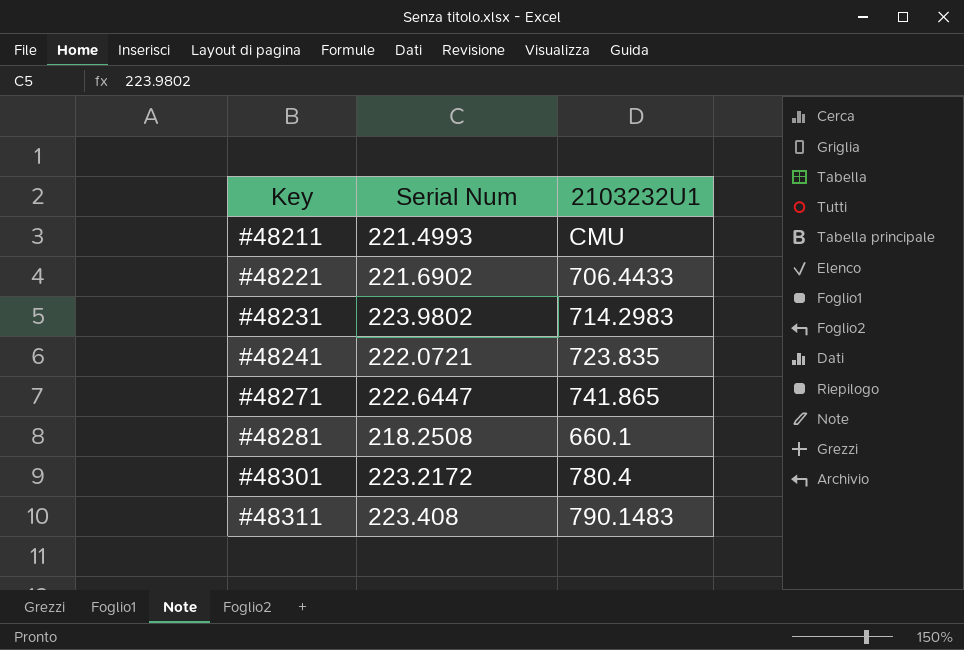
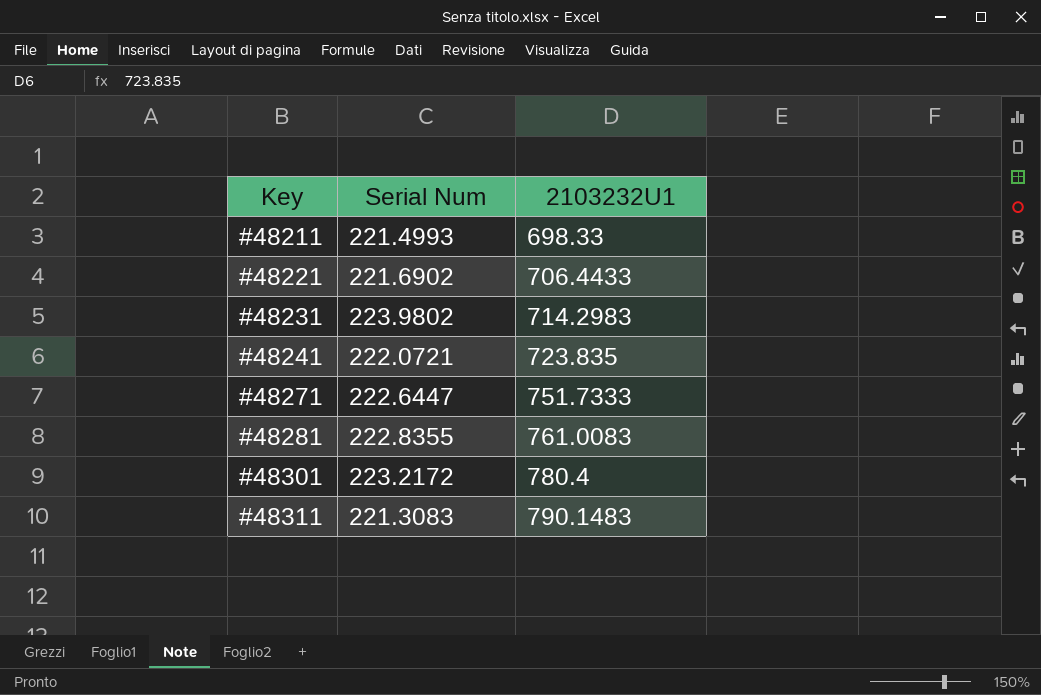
#48211 | 2103232U1: CMU -> 698.33
#48271 | 2103232U1: 741.865 -> 751.7333
#48281 | Serial Num: 218.2508 -> 222.8355
#48281 | 2103232U1: 660.1 -> 761.0083
#48311 | Serial Num: 223.408 -> 221.3083

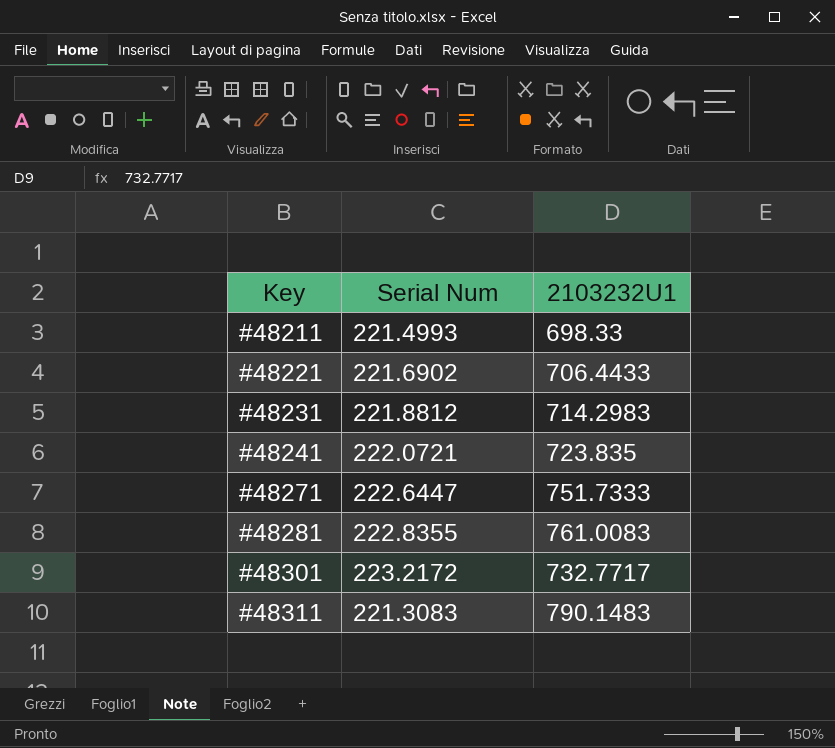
#48231 | Serial Num: 223.9802 -> 221.8812
#48301 | 2103232U1: 780.4 -> 732.7717

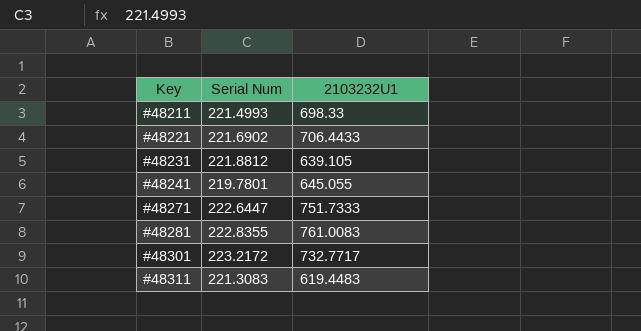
#48231 | 2103232U1: 714.2983 -> 639.105
#48241 | Serial Num: 222.0721 -> 219.7801
#48241 | 2103232U1: 723.835 -> 645.055
#48311 | 2103232U1: 790.1483 -> 619.4483

